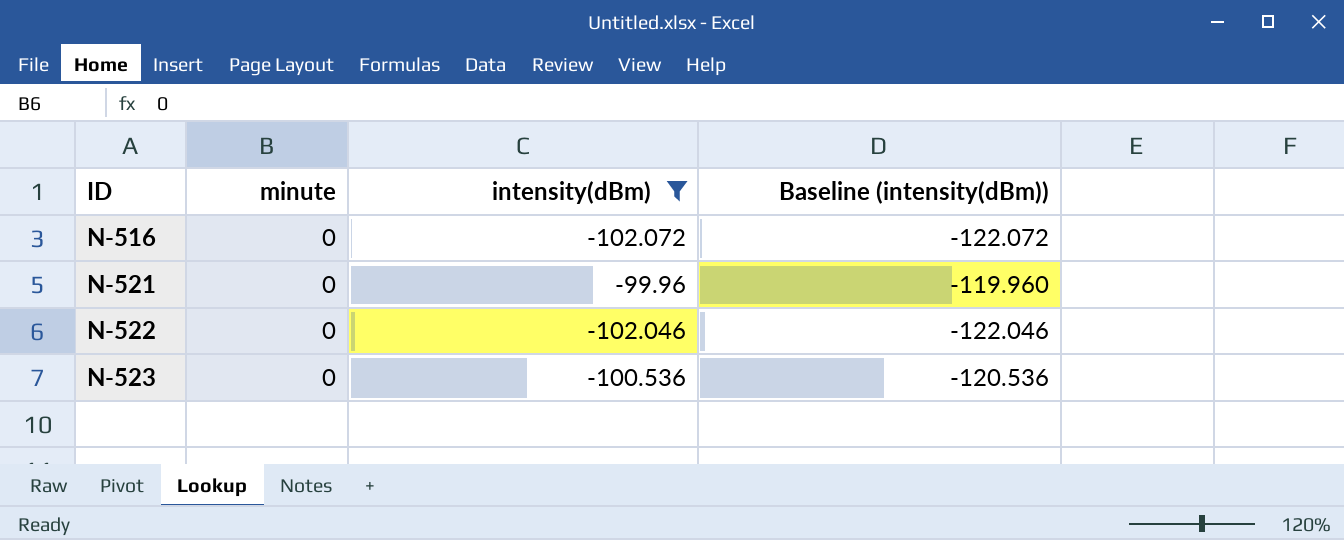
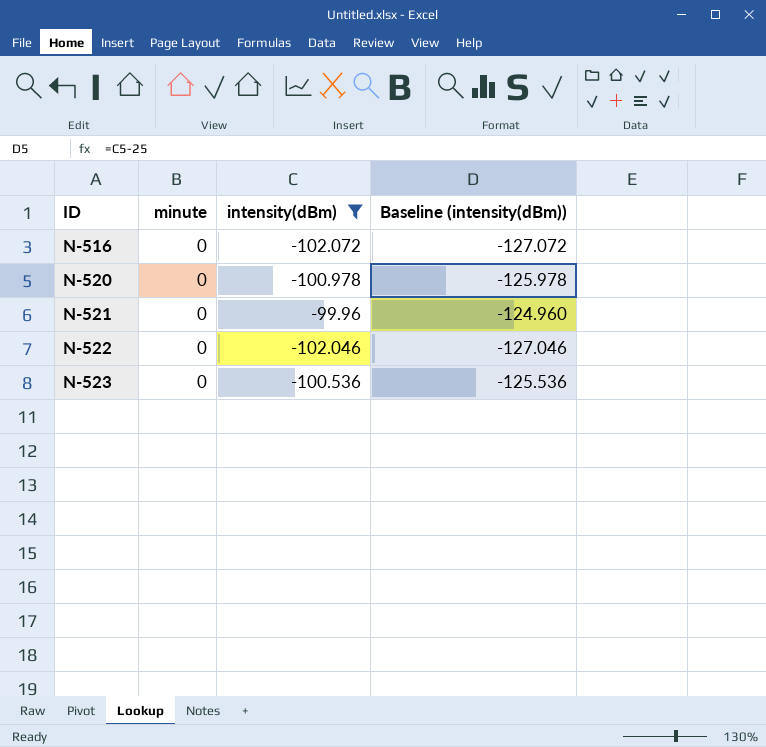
column Baseline (intensity(dBm)) | formula: [intensity(dBm)] - 20 -> [intensity(dBm)] - 25
row N-520: none -> 0 | -100.978 | -125.978

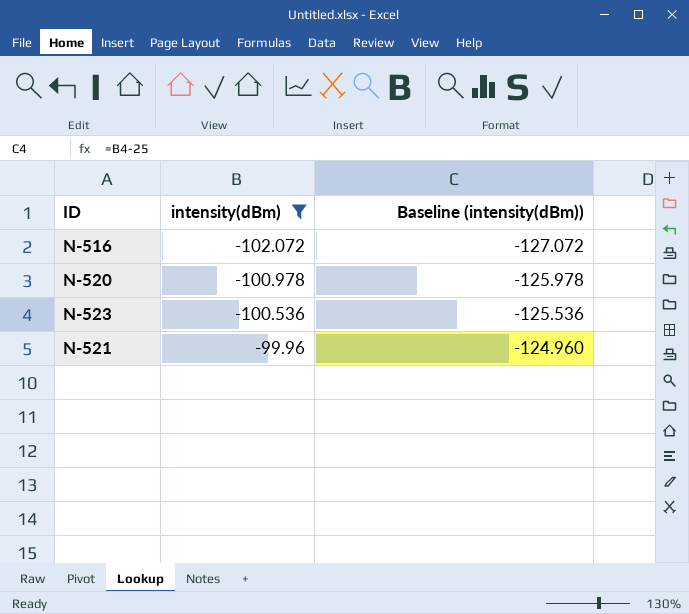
row order: ID ascending -> intensity(dBm) ascending
column minute | position: 2 -> none
row N-522: 0 | -102.046 | -127.046 -> none

